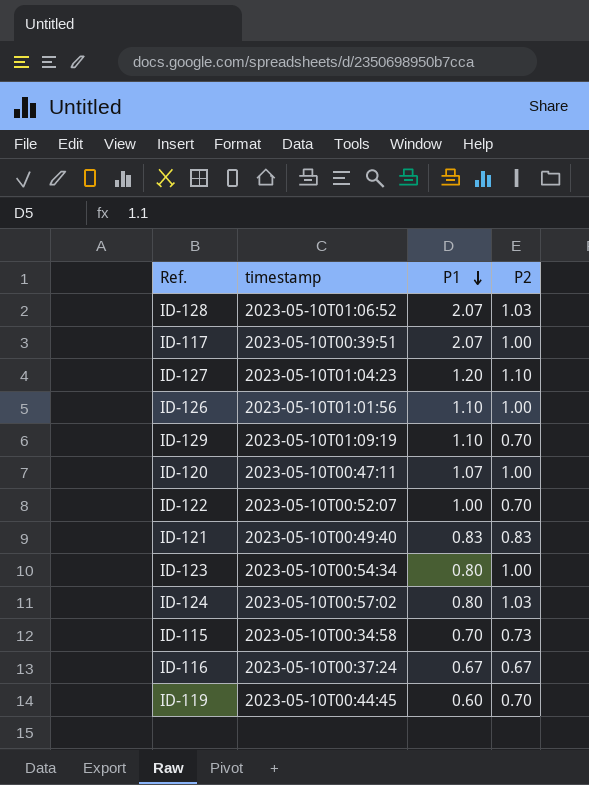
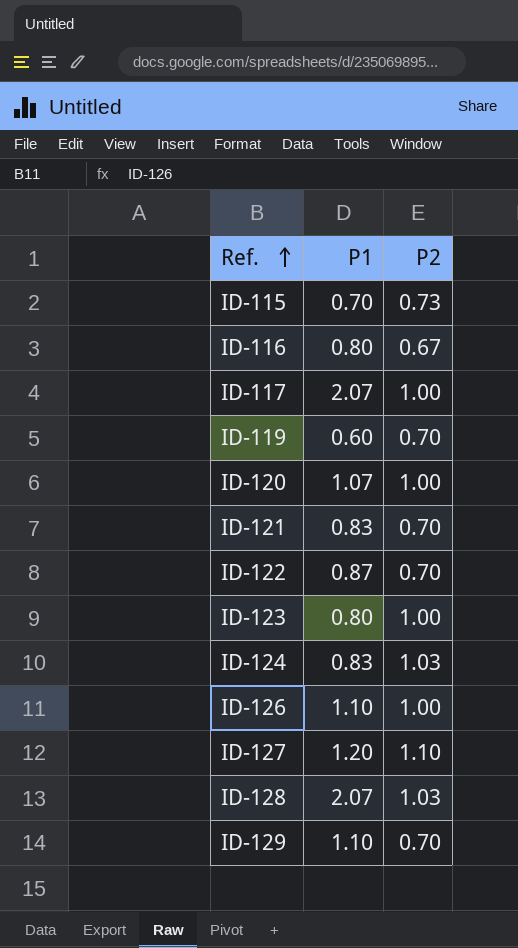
row order: P1 descending -> Ref. ascending
column timestamp | position: 2 -> none
ID-116 | P1: 0.67 -> 0.80
ID-121 | P2: 0.83 -> 0.70
ID-122 | P1: 1.00 -> 0.87
ID-124 | P1: 0.80 -> 0.83

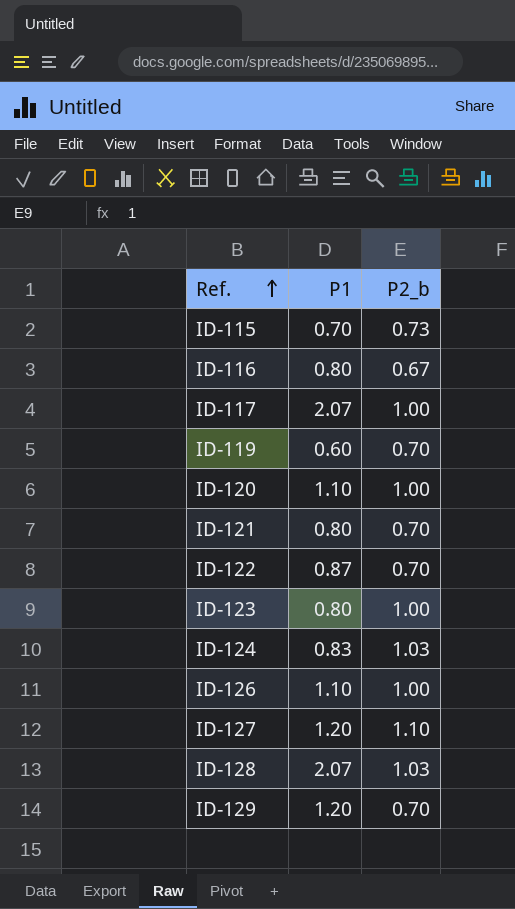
column name: P2 -> P2_b
ID-120 | P1: 1.07 -> 1.10
ID-121 | P1: 0.83 -> 0.80
ID-129 | P1: 1.10 -> 1.20

